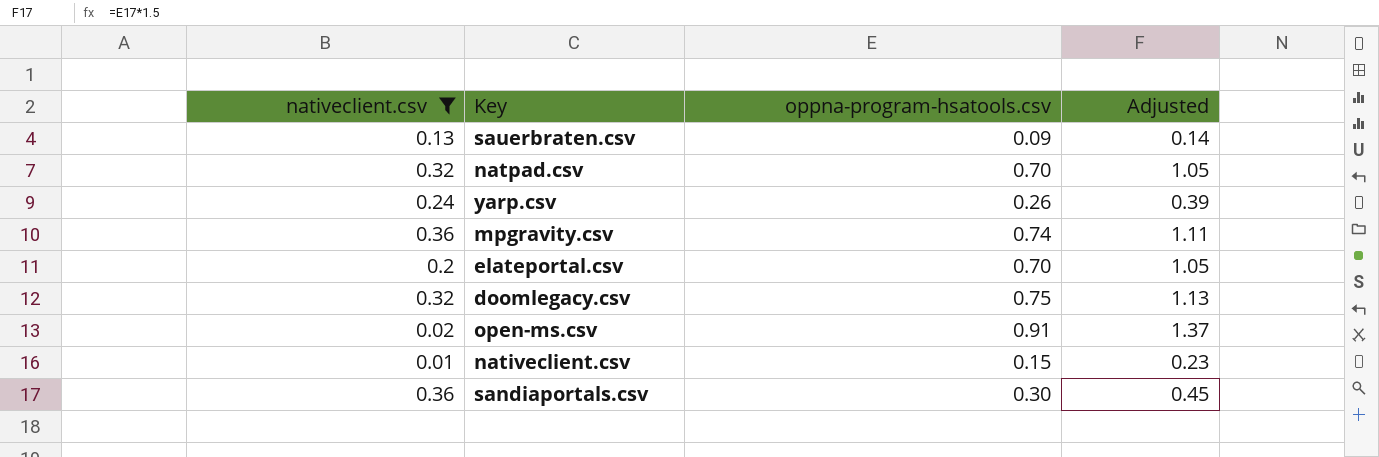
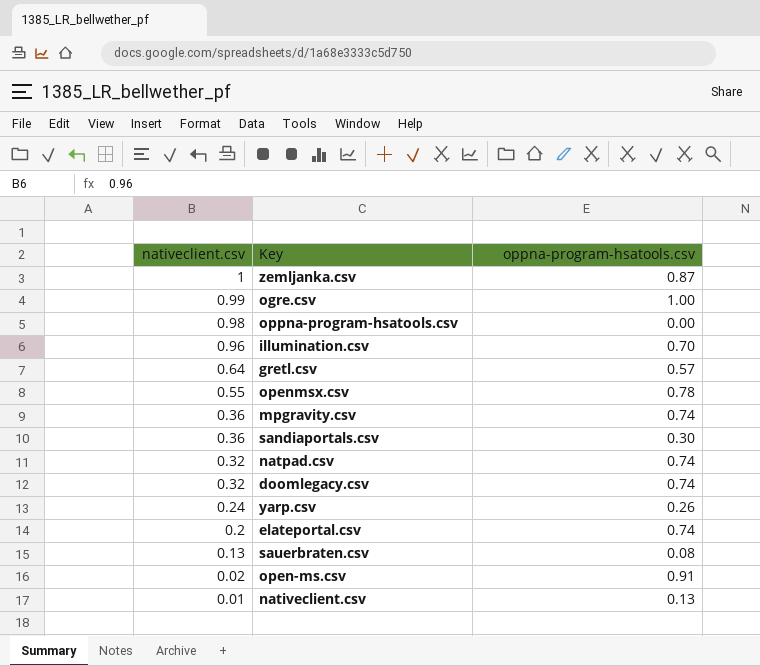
filter: nativeclient.csv <= 0.36 -> none
row order: none -> nativeclient.csv descending
column Adjusted | formula: [oppna-program-hsatools.csv] * 1.5 -> none
natpad.csv | oppna-program-hsatools.csv: 0.70 -> 0.74
doomlegacy.csv | oppna-program-hsatools.csv: 0.75 -> 0.74
elateportal.csv | oppna-program-hsatools.csv: 0.70 -> 0.74
sauerbraten.csv | oppna-program-hsatools.csv: 0.09 -> 0.08
nativeclient.csv | oppna-program-hsatools.csv: 0.15 -> 0.13

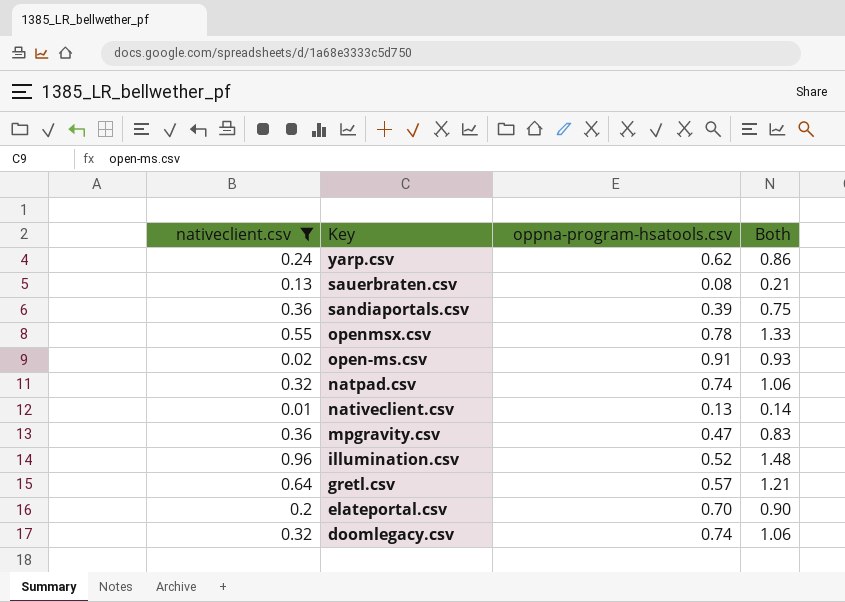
filter: none -> nativeclient.csv <= 0.96
row order: nativeclient.csv descending -> Key descending
column Both | formula: none -> [nativeclient.csv] + [oppna-program-hsatools.csv]
yarp.csv | oppna-program-hsatools.csv: 0.26 -> 0.62
sandiaportals.csv | oppna-program-hsatools.csv: 0.30 -> 0.39
mpgravity.csv | oppna-program-hsatools.csv: 0.74 -> 0.47
illumination.csv | oppna-program-hsatools.csv: 0.70 -> 0.52
elateportal.csv | oppna-program-hsatools.csv: 0.74 -> 0.70

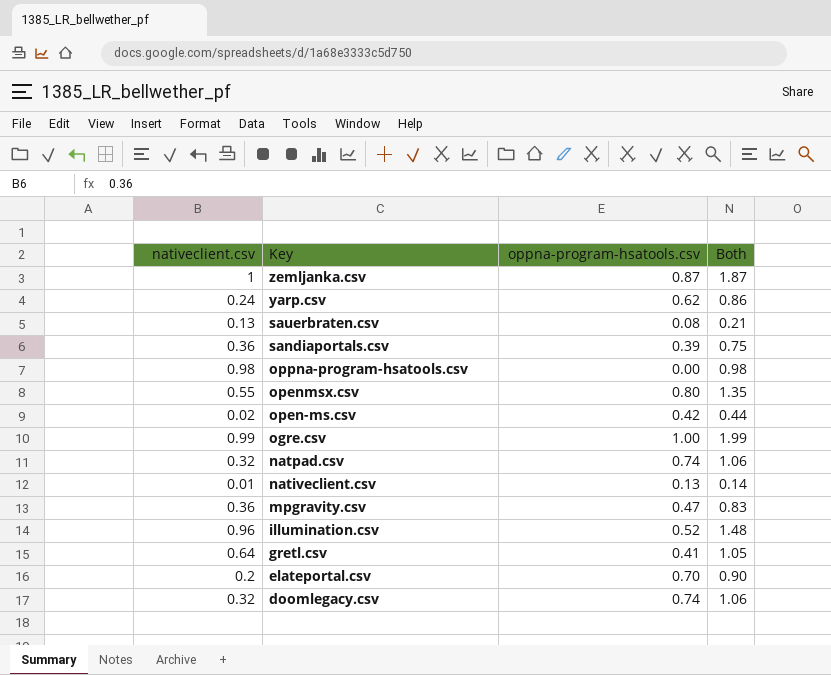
filter: nativeclient.csv <= 0.96 -> none
openmsx.csv | oppna-program-hsatools.csv: 0.78 -> 0.80
openmsx.csv | Both: 1.33 -> 1.35
open-ms.csv | oppna-program-hsatools.csv: 0.91 -> 0.42
open-ms.csv | Both: 0.93 -> 0.44
gretl.csv | oppna-program-hsatools.csv: 0.57 -> 0.41
gretl.csv | Both: 1.21 -> 1.05

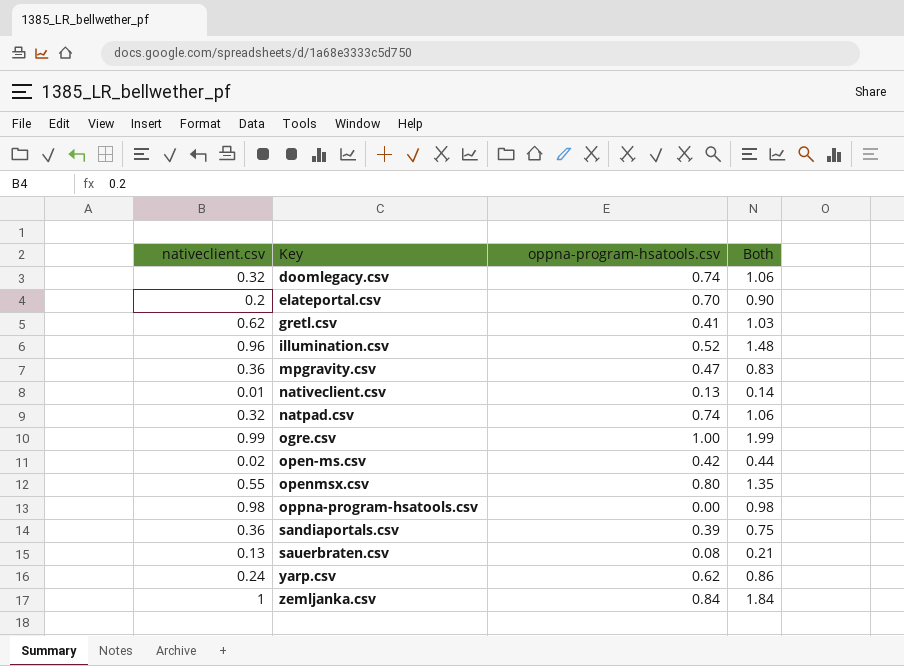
row order: Key descending -> Key ascending
gretl.csv | nativeclient.csv: 0.64 -> 0.62
gretl.csv | Both: 1.05 -> 1.03
zemljanka.csv | oppna-program-hsatools.csv: 0.87 -> 0.84
zemljanka.csv | Both: 1.87 -> 1.84

